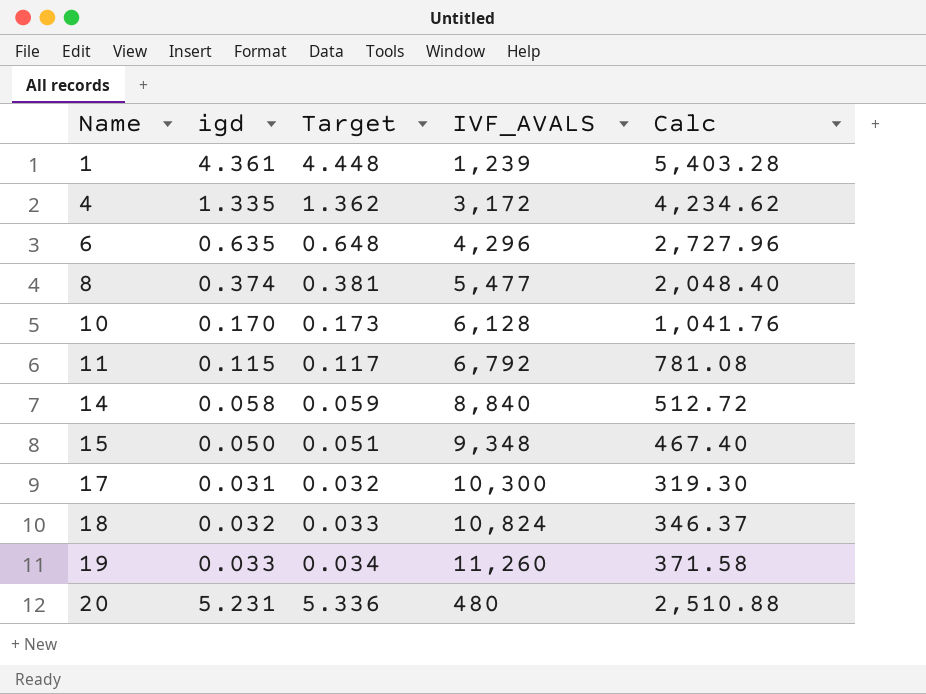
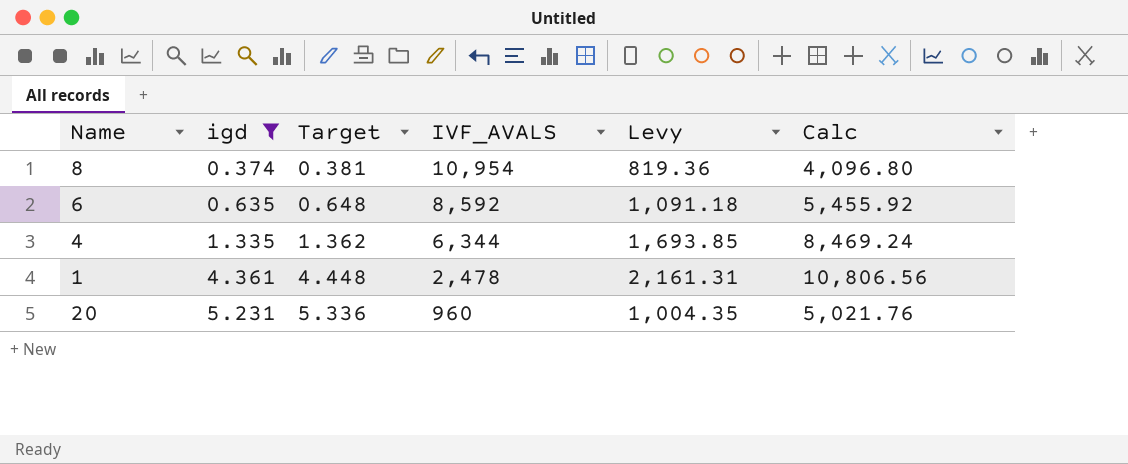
filter: none -> igd >= 0.374
row order: Name ascending -> igd ascending
column Levy | formula: none -> [Calc] * 0.2
8 | IVF_AVALS: 5,477 -> 10,954
8 | Calc: 2,048.40 -> 4,096.80
6 | IVF_AVALS: 4,296 -> 8,592
6 | Calc: 2,727.96 -> 5,455.92
4 | IVF_AVALS: 3,172 -> 6,344
4 | Calc: 4,234.62 -> 8,469.24
1 | IVF_AVALS: 1,239 -> 2,478
1 | Calc: 5,403.28 -> 10,806.56
20 | IVF_AVALS: 480 -> 960
20 | Calc: 2,510.88 -> 5,021.76

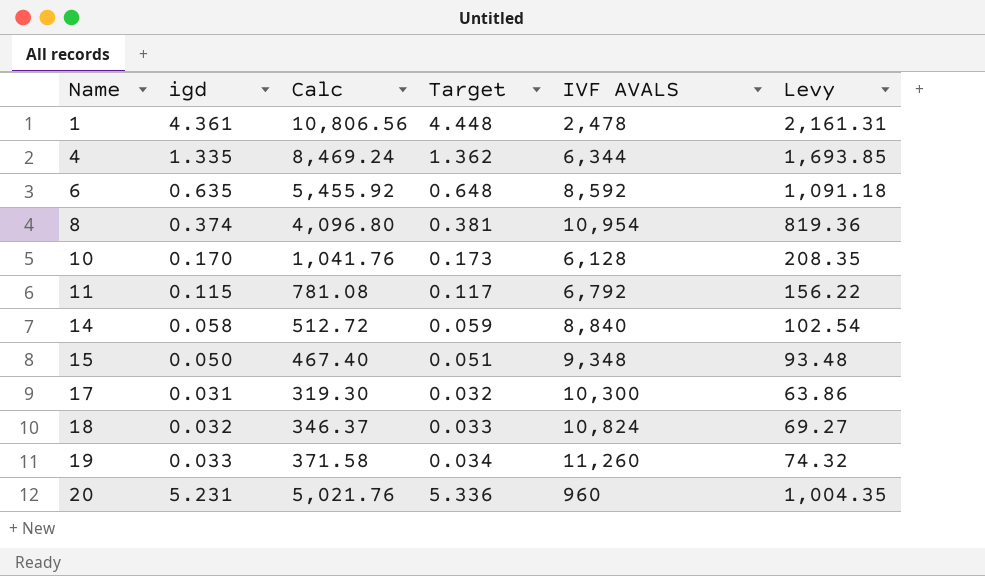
filter: igd >= 0.374 -> none
row order: igd ascending -> Name ascending
column Calc | position: 6 -> 3
column name: IVF_AVALS -> IVF AVALS

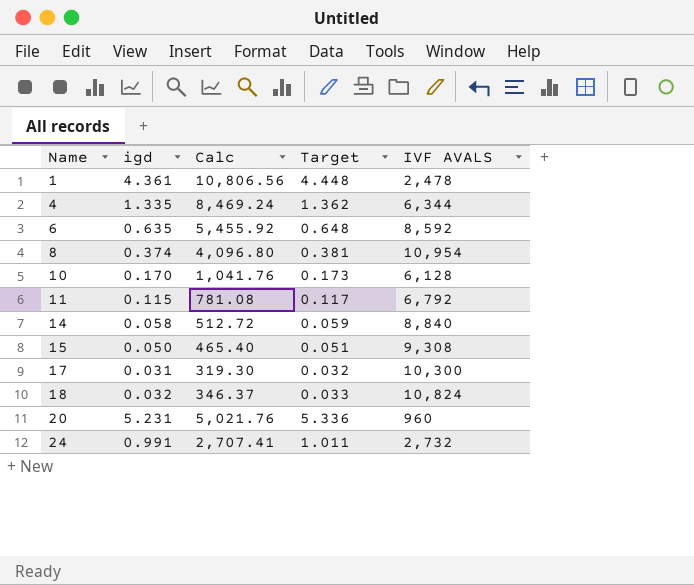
column Levy | formula: [Calc] * 0.2 -> none
row 19: 0.033 | 371.58 | 0.034 | 11,260 | 74.32 -> none
15 | Calc: 467.40 -> 465.40
15 | IVF AVALS: 9,348 -> 9,308
row 24: none -> 0.991 | 2,707.41 | 1.011 | 2,732

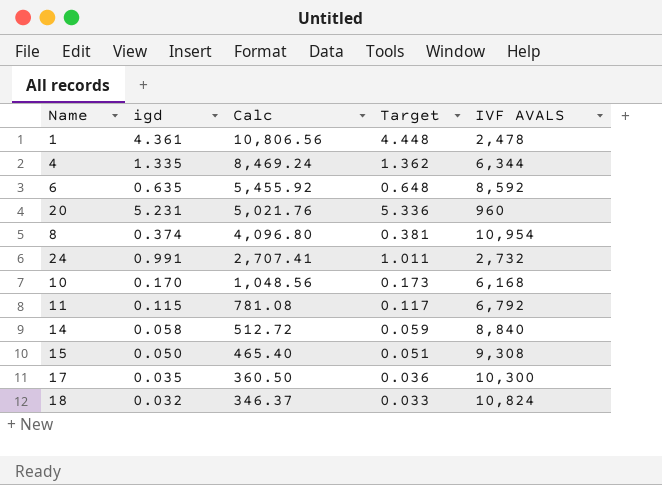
row order: Name ascending -> Calc descending
10 | Calc: 1,041.76 -> 1,048.56
10 | IVF AVALS: 6,128 -> 6,168
17 | igd: 0.031 -> 0.035
17 | Calc: 319.30 -> 360.50
17 | Target: 0.032 -> 0.036

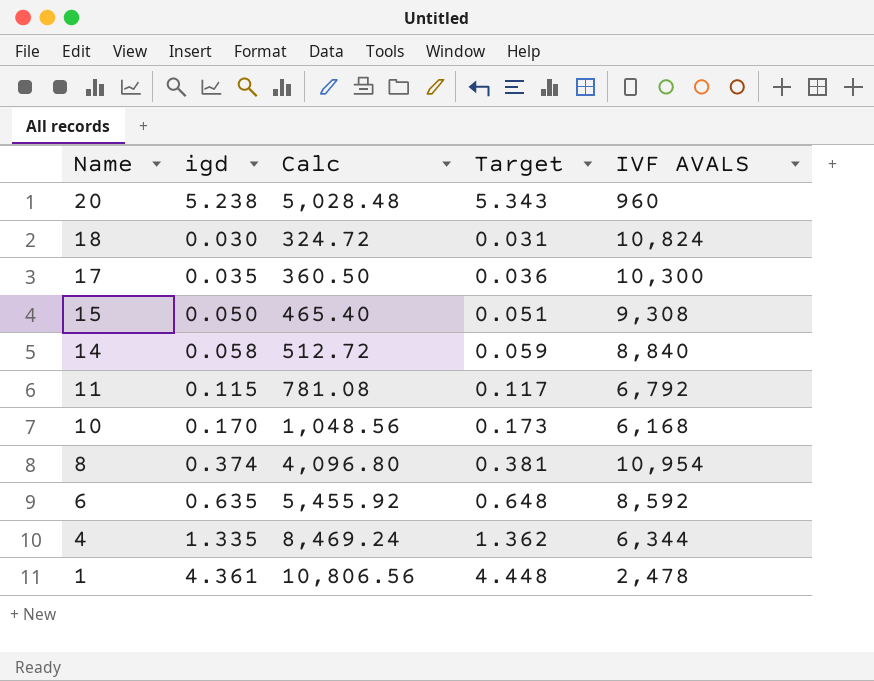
row order: Calc descending -> Name descending
row 24: 0.991 | 2,707.41 | 1.011 | 2,732 -> none
20 | igd: 5.231 -> 5.238
20 | Calc: 5,021.76 -> 5,028.48
20 | Target: 5.336 -> 5.343
18 | igd: 0.032 -> 0.030
18 | Calc: 346.37 -> 324.72
18 | Target: 0.033 -> 0.031

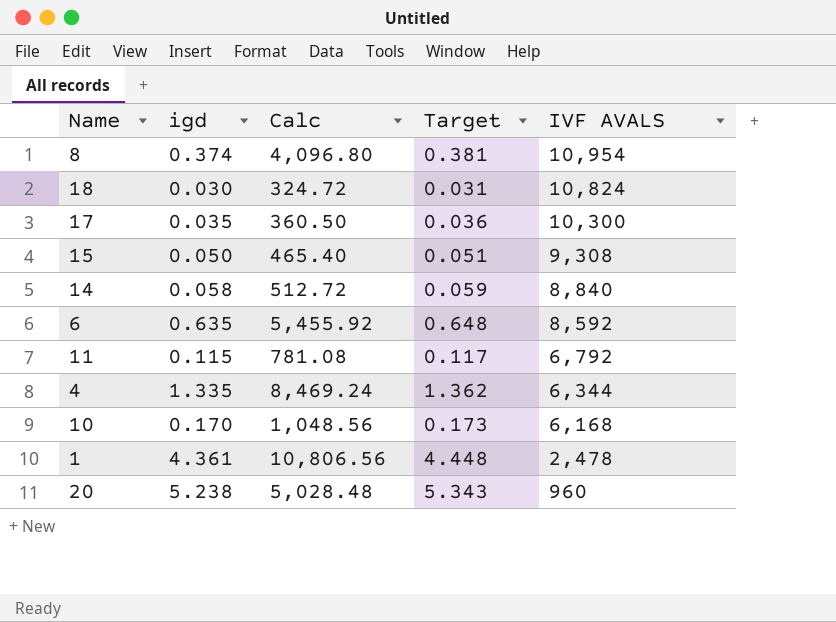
row order: Name descending -> IVF AVALS descending

